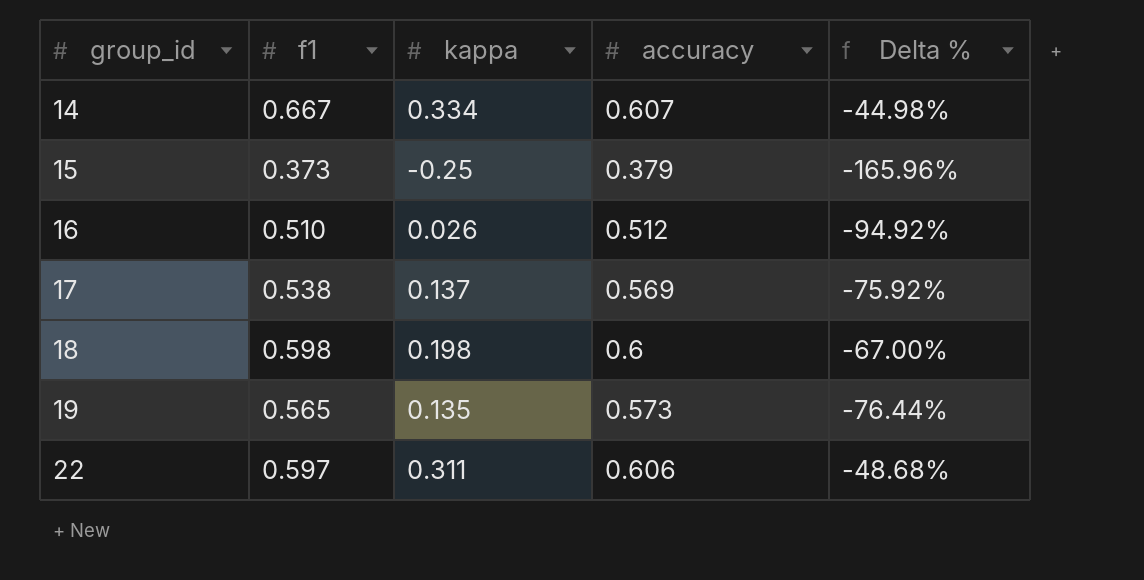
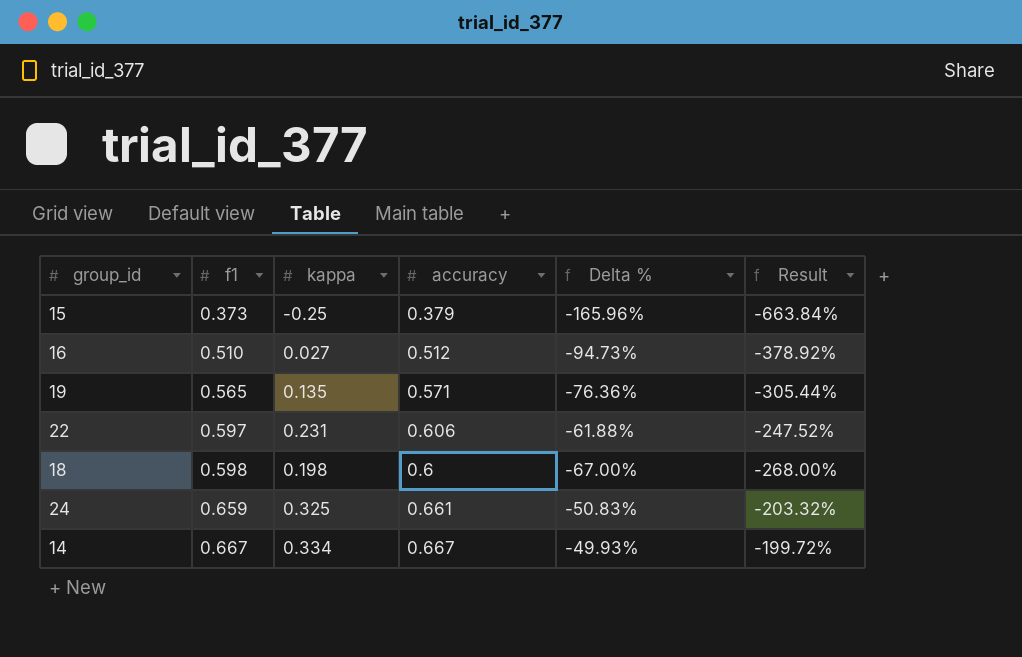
row order: group_id ascending -> f1 ascending
column Result | formula: none -> [Delta %] * 4
row 17: 0.538 | 0.137 | 0.569 | -75.92% -> none
16 | kappa: 0.026 -> 0.027
16 | Delta %: -94.92% -> -94.73%
19 | accuracy: 0.573 -> 0.571
19 | Delta %: -76.44% -> -76.36%
22 | kappa: 0.311 -> 0.231
22 | Delta %: -48.68% -> -61.88%
row 24: none -> 0.659 | 0.325 | 0.661 | -50.83% | -203.32%
14 | accuracy: 0.607 -> 0.667
14 | Delta %: -44.98% -> -49.93%

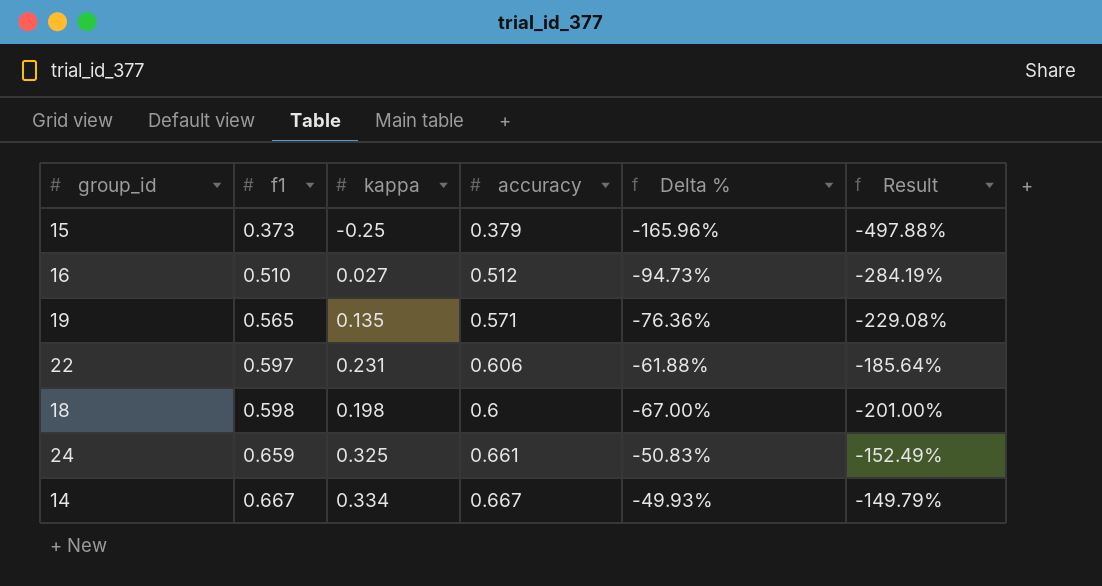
column Result | formula: [Delta %] * 4 -> [Delta %] * 3

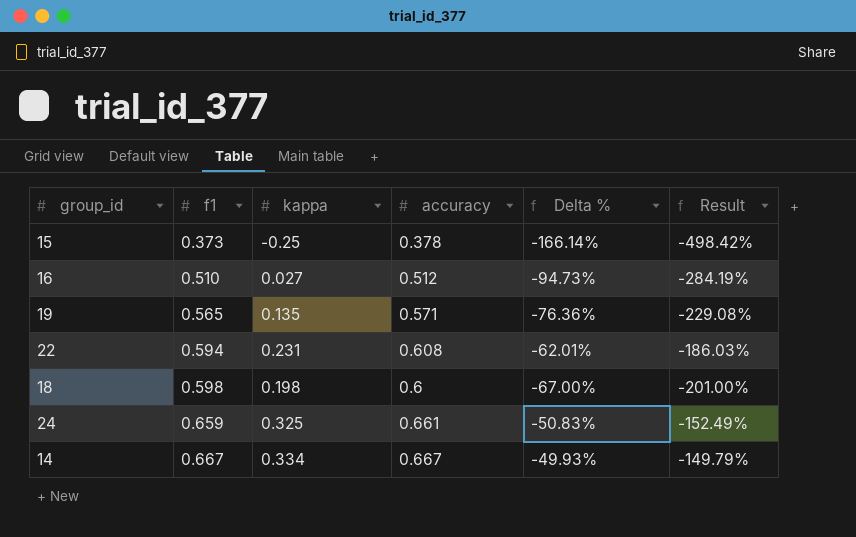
15 | accuracy: 0.379 -> 0.378
15 | Delta %: -165.96% -> -166.14%
15 | Result: -497.88% -> -498.42%
22 | f1: 0.597 -> 0.594
22 | accuracy: 0.606 -> 0.608
22 | Delta %: -61.88% -> -62.01%
22 | Result: -185.64% -> -186.03%

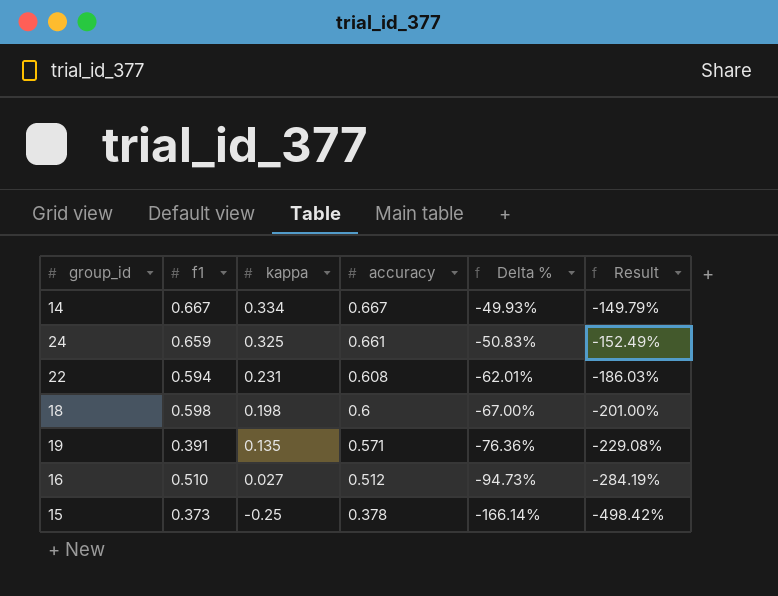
row order: f1 ascending -> kappa descending
19 | f1: 0.565 -> 0.391

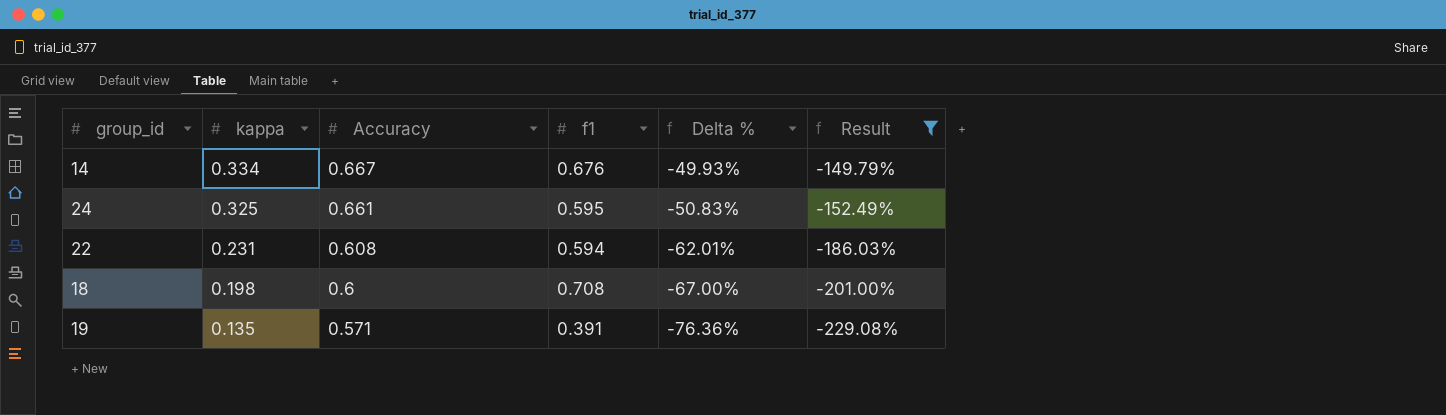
filter: none -> Result >= -229.08%
column name: accuracy -> Accuracy
column f1 | position: 2 -> 4
14 | f1: 0.667 -> 0.676
24 | f1: 0.659 -> 0.595
18 | f1: 0.598 -> 0.708

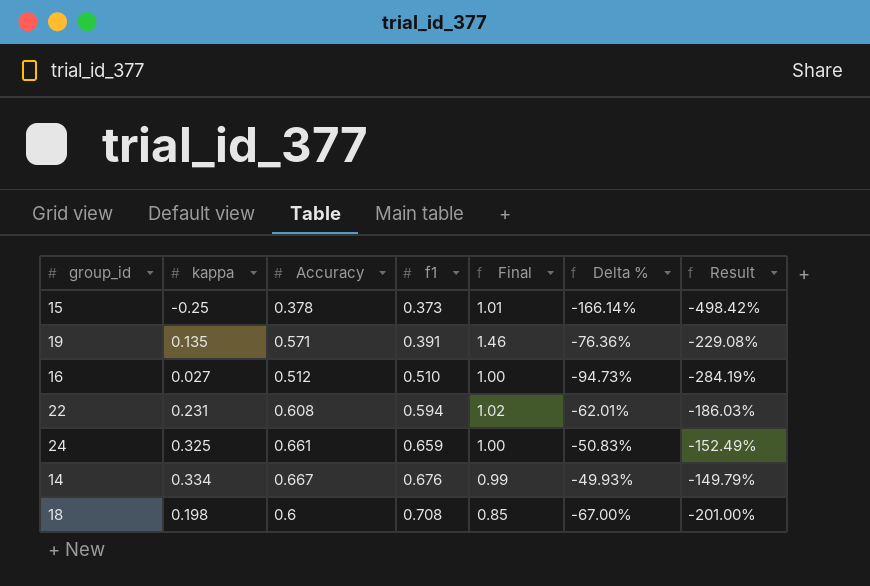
filter: Result >= -229.08% -> none
row order: kappa descending -> f1 ascending
column Final | formula: none -> [Accuracy] / [f1]
24 | f1: 0.595 -> 0.659

